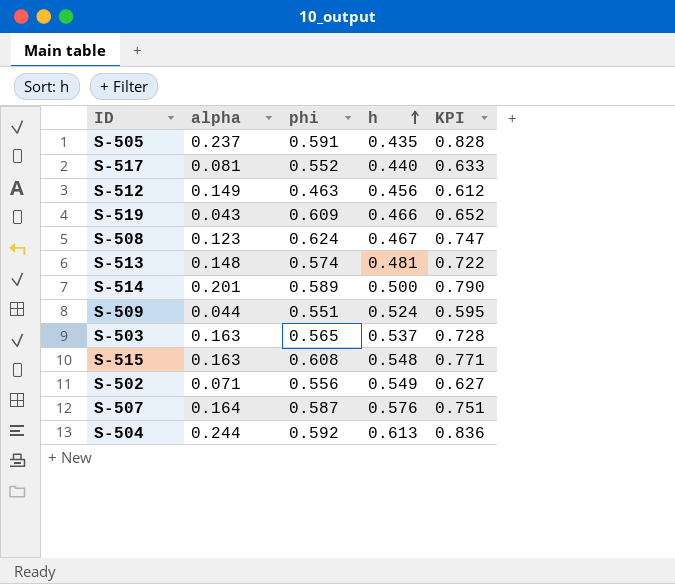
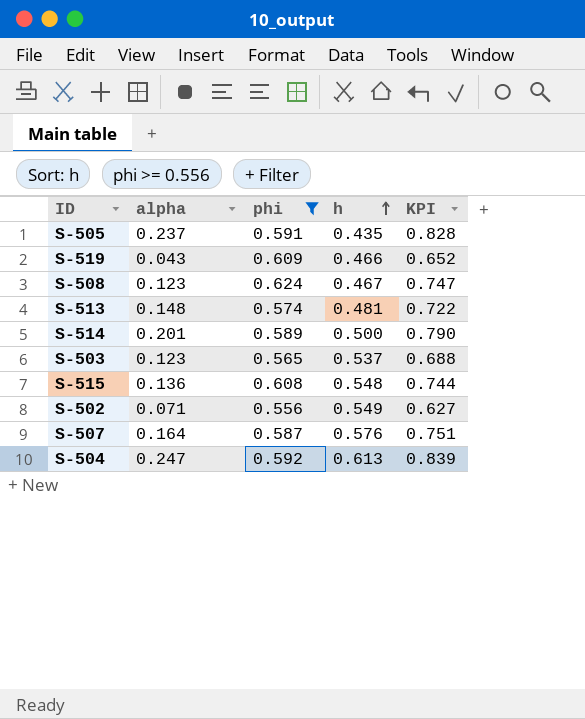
filter: none -> phi >= 0.556
S-503 | alpha: 0.163 -> 0.123
S-503 | KPI: 0.728 -> 0.688
S-515 | alpha: 0.163 -> 0.136
S-515 | KPI: 0.771 -> 0.744
S-504 | alpha: 0.244 -> 0.247
S-504 | KPI: 0.836 -> 0.839

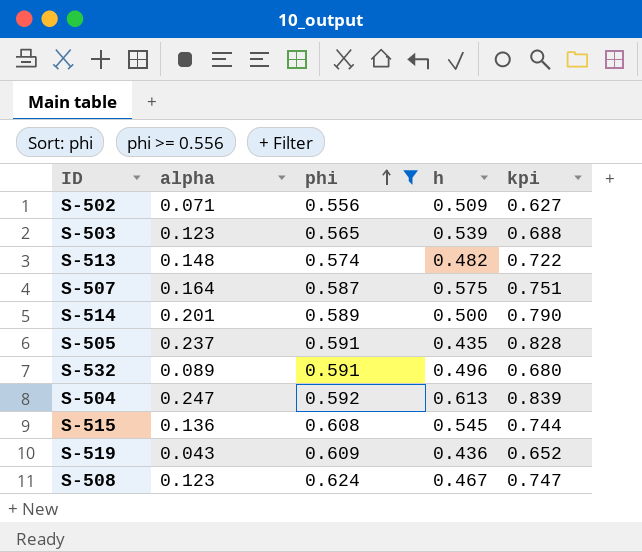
row order: h ascending -> phi ascending
column name: KPI -> kpi
S-502 | h: 0.549 -> 0.509
S-503 | h: 0.537 -> 0.539
S-513 | h: 0.481 -> 0.482
S-507 | h: 0.576 -> 0.575
row S-532: none -> 0.089 | 0.591 | 0.496 | 0.680
S-515 | h: 0.548 -> 0.545
S-519 | h: 0.466 -> 0.436

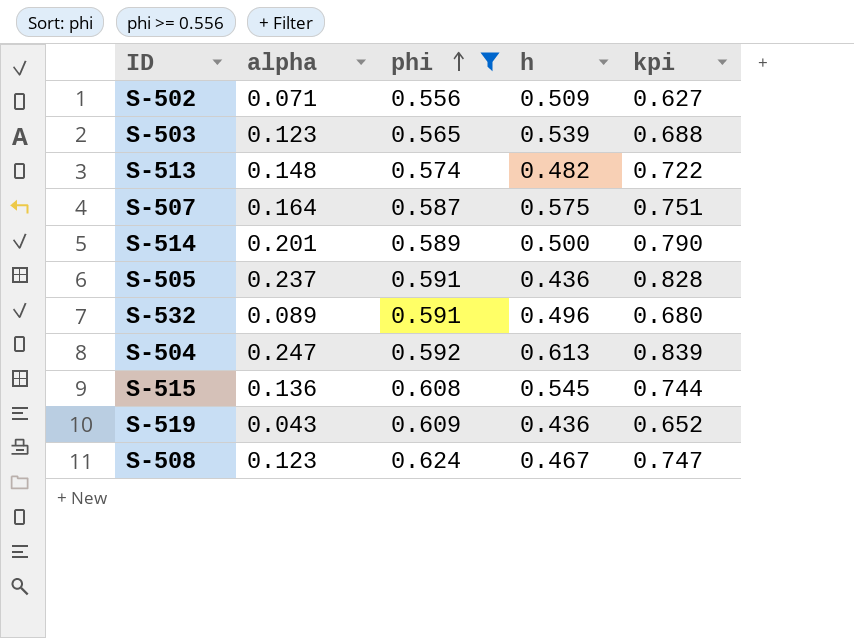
S-505 | h: 0.435 -> 0.436

